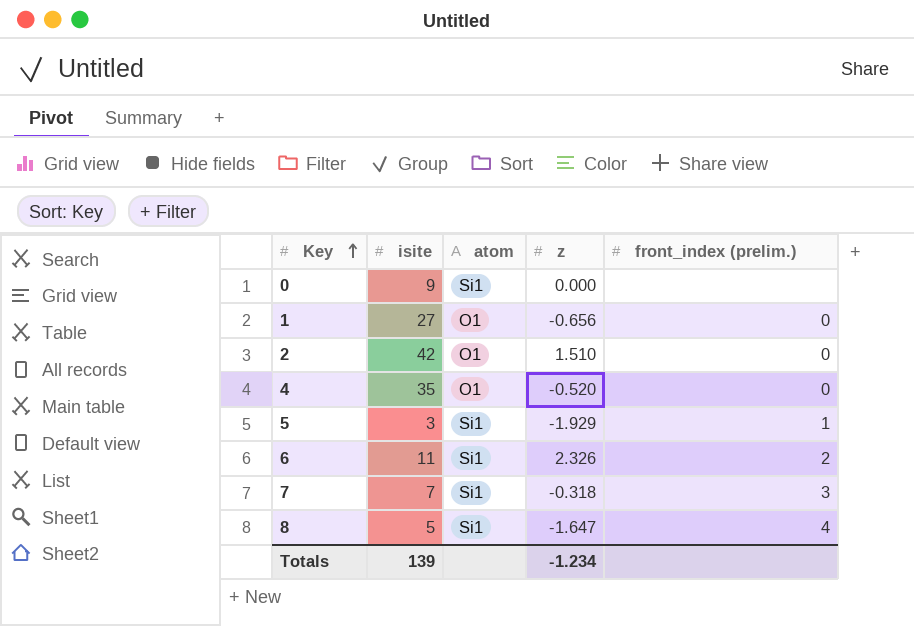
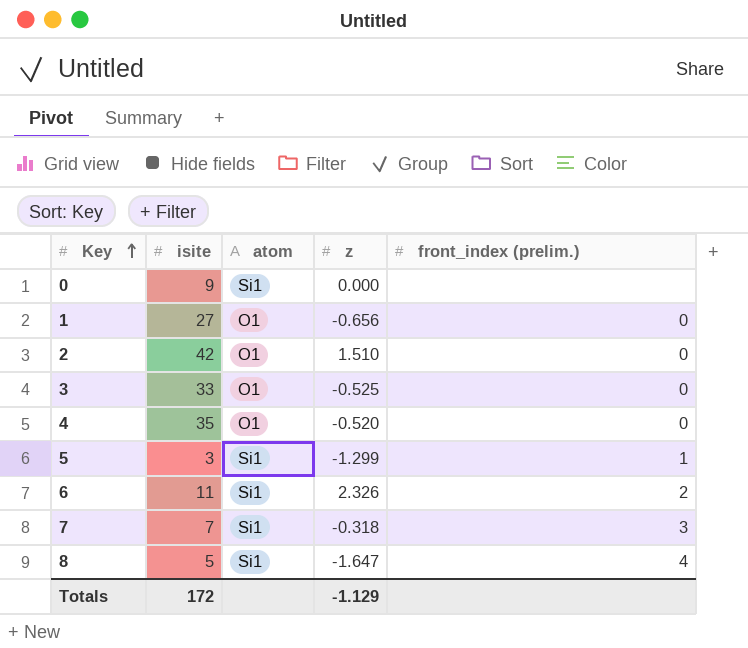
row 3: none -> 33 | O1 | -0.525 | 0
5 | z: -1.929 -> -1.299
Totals | isite: 139 -> 172
Totals | z: -1.234 -> -1.129

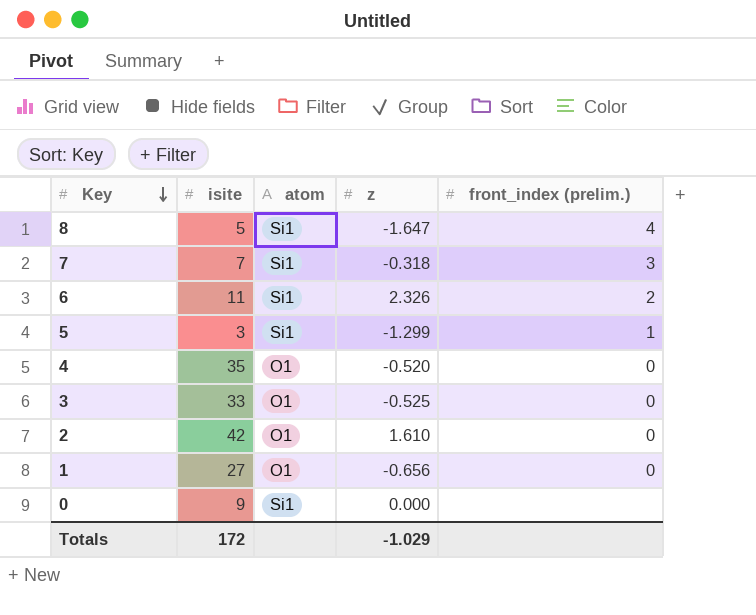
row order: Key ascending -> Key descending
2 | z: 1.510 -> 1.610
Totals | z: -1.129 -> -1.029

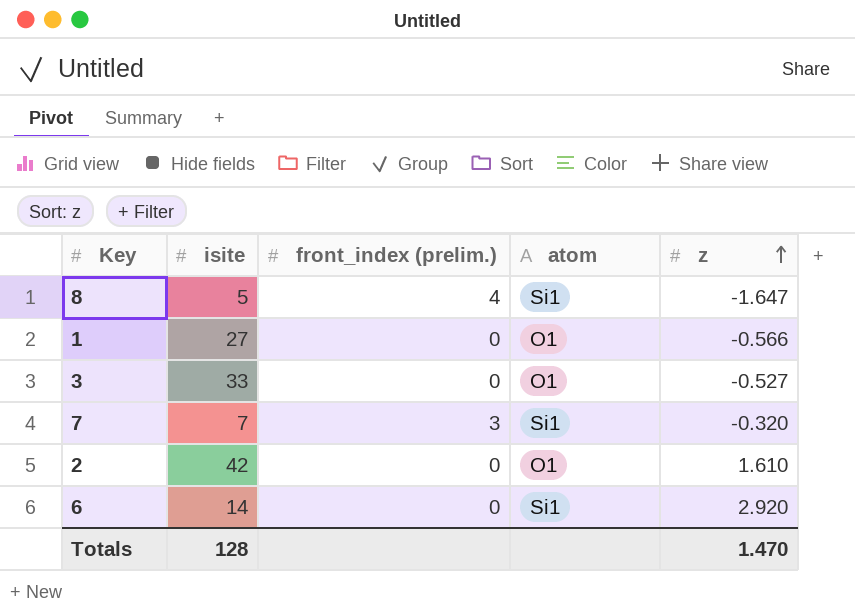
row order: Key descending -> z ascending
column front_index (prelim.) | position: 5 -> 3
row 5: 3 | Si1 | -1.299 | 1 -> none
row 4: 35 | O1 | -0.520 | 0 -> none
row 0: 9 | Si1 | 0.000 | none -> none
1 | z: -0.656 -> -0.566
3 | z: -0.525 -> -0.527
7 | z: -0.318 -> -0.320
6 | isite: 11 -> 14
6 | front_index (prelim.): 2 -> 0
6 | z: 2.326 -> 2.920
Totals | isite: 172 -> 128
Totals | z: -1.029 -> 1.470

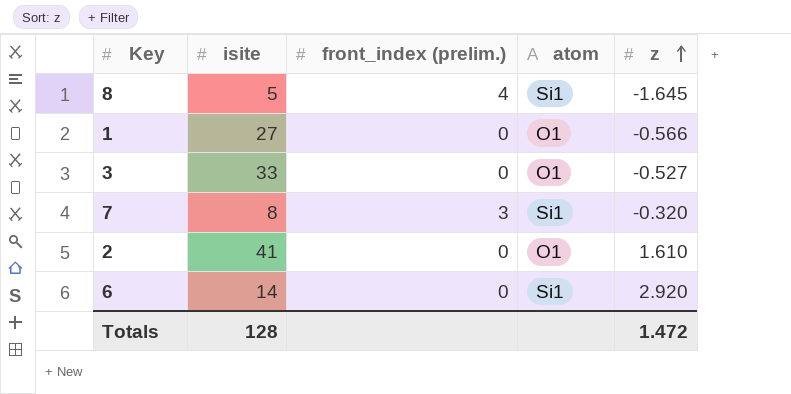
8 | z: -1.647 -> -1.645
7 | isite: 7 -> 8
2 | isite: 42 -> 41
Totals | z: 1.470 -> 1.472

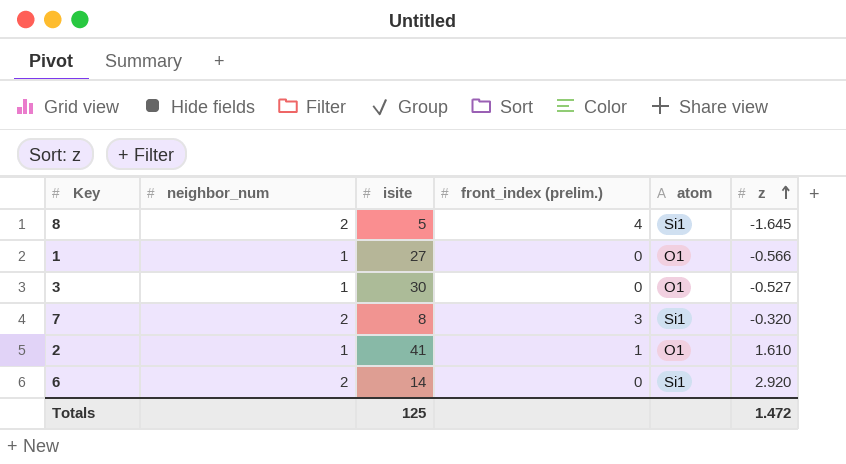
column neighbor_num | position: none -> 2
3 | isite: 33 -> 30
2 | front_index (prelim.): 0 -> 1
Totals | isite: 128 -> 125

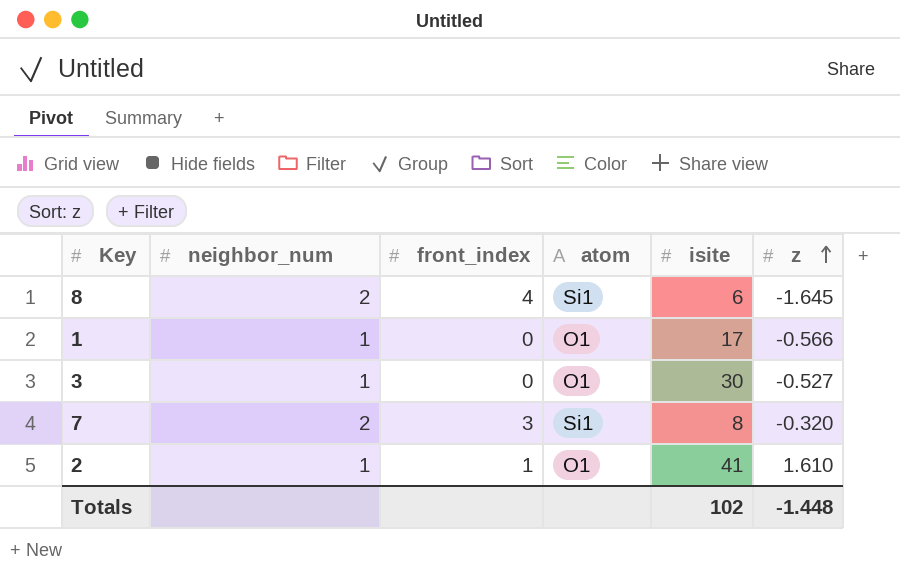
column name: front_index (prelim.) -> front_index
column isite | position: 3 -> 5
row 6: 2 | 14 | 0 | Si1 | 2.920 -> none
8 | isite: 5 -> 6
1 | isite: 27 -> 17
Totals | isite: 125 -> 102
Totals | z: 1.472 -> -1.448

